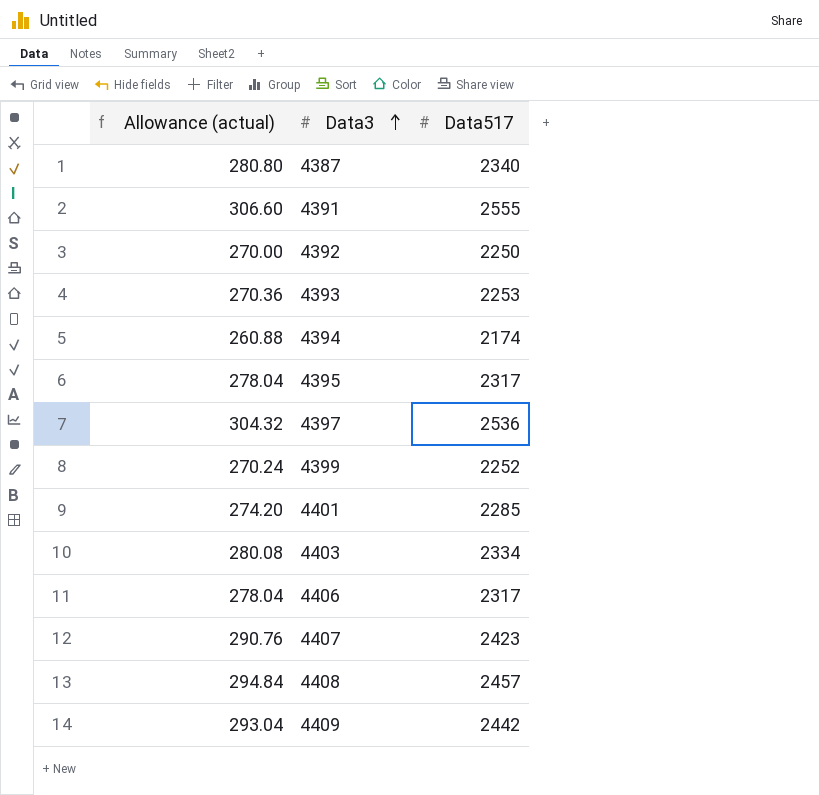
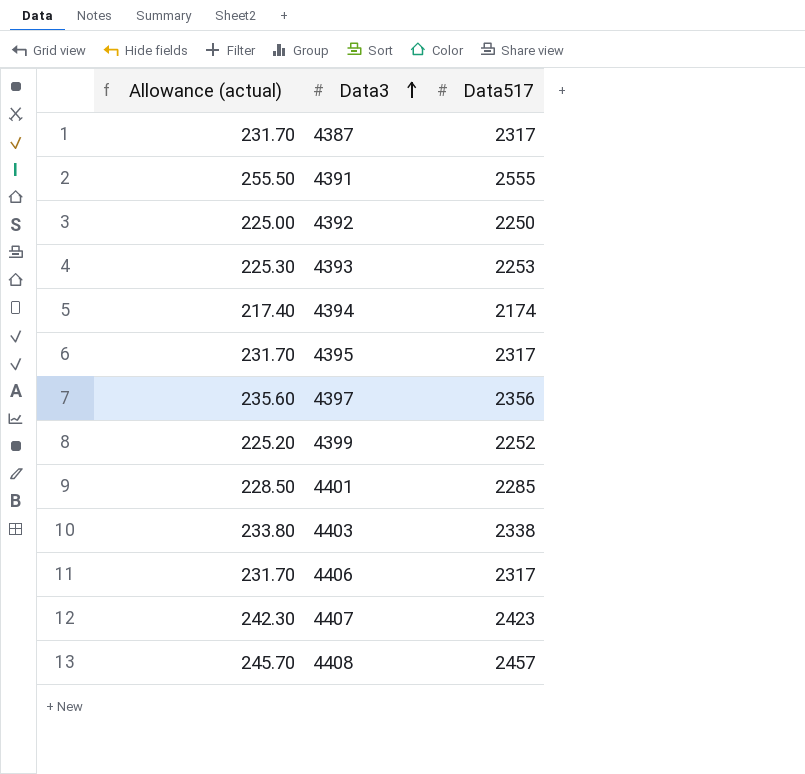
column Allowance (actual) | formula: [Data517] * 0.12 -> [Data517] * 0.1
row 4409: 293.04 | 2442 -> none
4387 | Data517: 2340 -> 2317
4397 | Data517: 2536 -> 2356
4403 | Data517: 2334 -> 2338

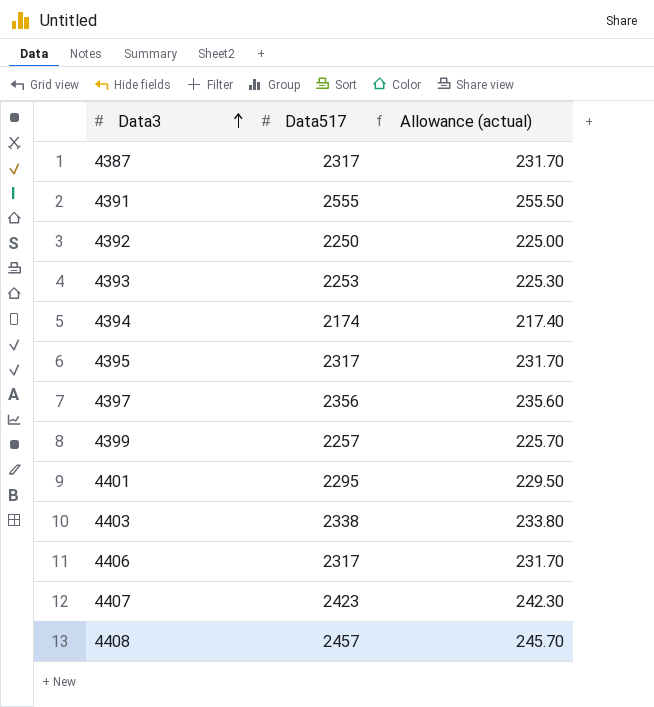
column Allowance (actual) | position: 1 -> 3
4399 | Data517: 2252 -> 2257
4399 | Allowance (actual): 225.20 -> 225.70
4401 | Data517: 2285 -> 2295
4401 | Allowance (actual): 228.50 -> 229.50

